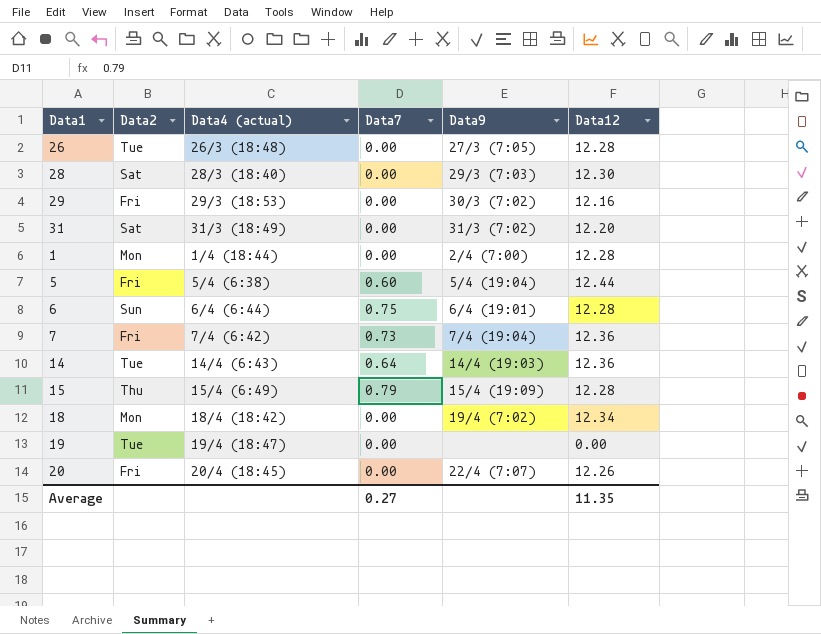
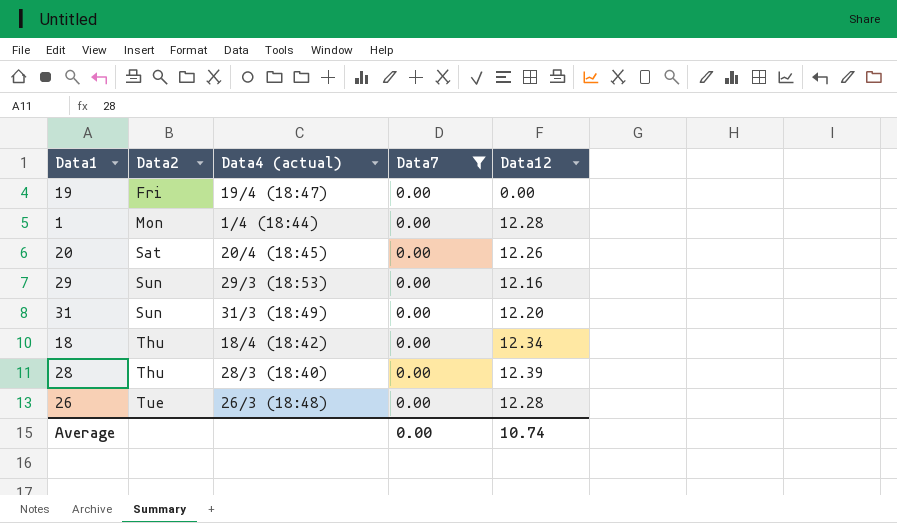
filter: none -> Data7 = 0.00
row order: none -> Data2 ascending
column Data9 | position: 5 -> none
19 | Data2: Tue -> Fri
20 | Data2: Fri -> Sat
29 | Data2: Fri -> Sun
31 | Data2: Sat -> Sun
18 | Data2: Mon -> Thu
28 | Data2: Sat -> Thu
28 | Data12: 12.30 -> 12.39
Average | Data7: 0.27 -> 0.00
Average | Data12: 11.35 -> 10.74

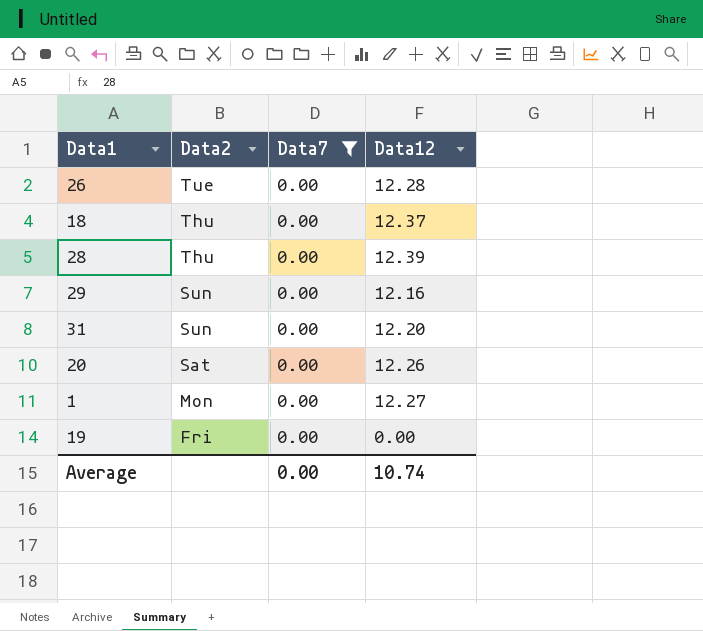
row order: Data2 ascending -> Data2 descending
column Data4 (actual) | position: 3 -> none
18 | Data12: 12.34 -> 12.37
1 | Data12: 12.28 -> 12.27

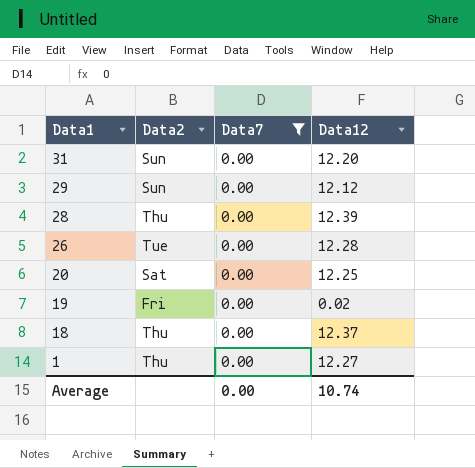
row order: Data2 descending -> Data1 descending
29 | Data12: 12.16 -> 12.12
20 | Data12: 12.26 -> 12.25
19 | Data12: 0.00 -> 0.02
1 | Data2: Mon -> Thu

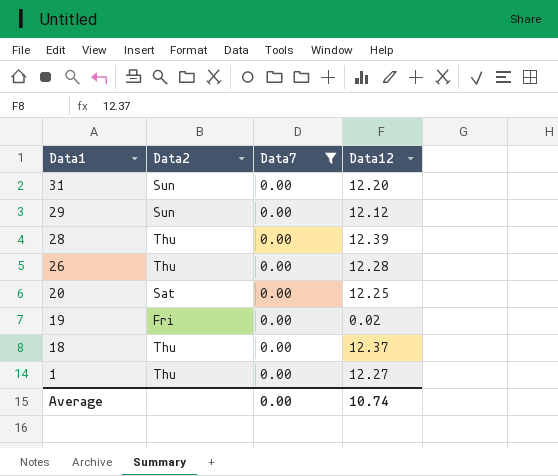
26 | Data2: Tue -> Thu

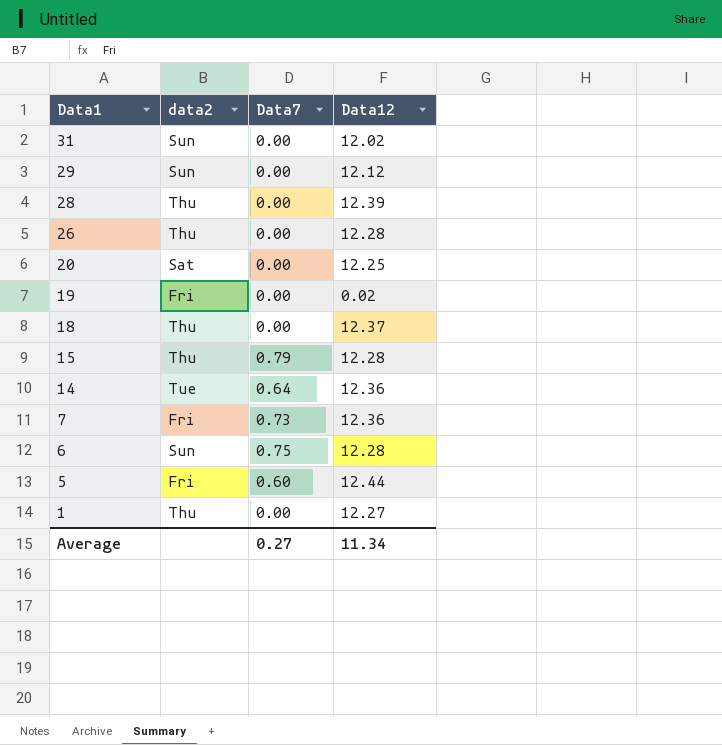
filter: Data7 = 0.00 -> none
column name: Data2 -> data2
31 | Data12: 12.20 -> 12.02
Average | Data7: 0.00 -> 0.27
Average | Data12: 10.74 -> 11.34

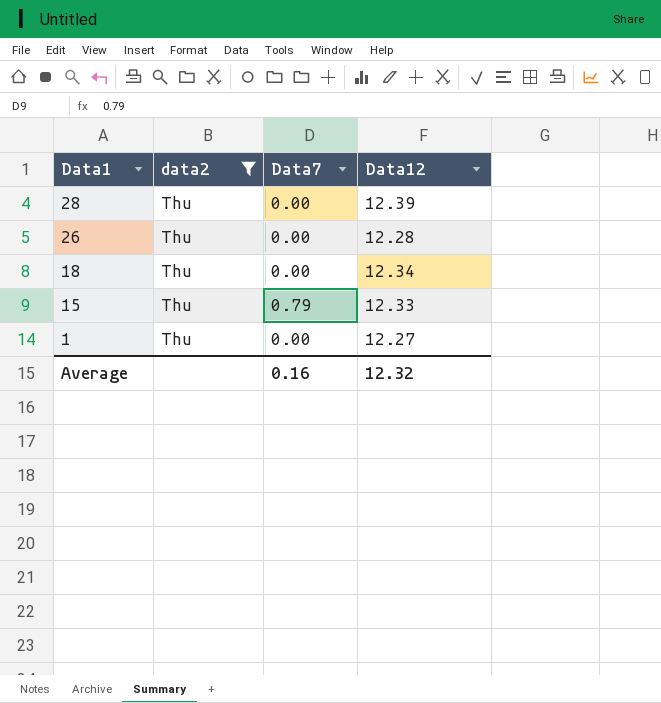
filter: none -> data2 = Thu
18 | Data12: 12.37 -> 12.34
15 | Data12: 12.28 -> 12.33
Average | Data7: 0.27 -> 0.16
Average | Data12: 11.34 -> 12.32

